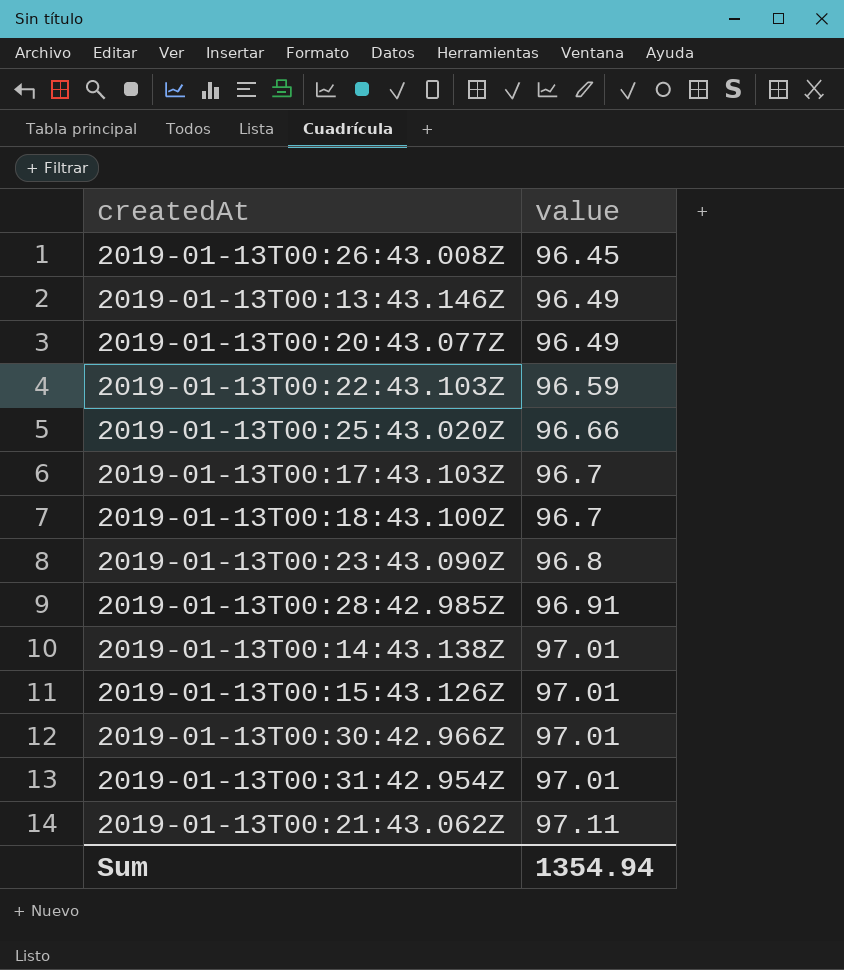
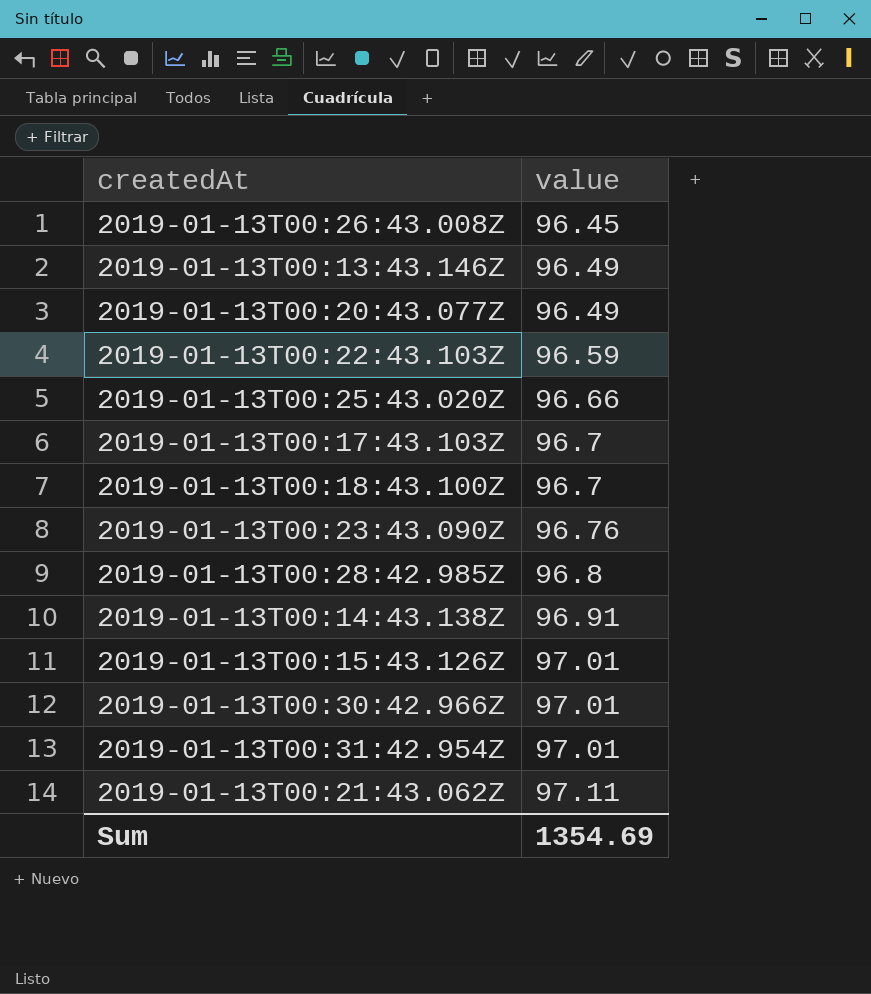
2019-01-13T00:23:43.090Z | value: 96.8 -> 96.76
2019-01-13T00:28:42.985Z | value: 96.91 -> 96.8
2019-01-13T00:14:43.138Z | value: 97.01 -> 96.91
Sum | value: 1354.94 -> 1354.69

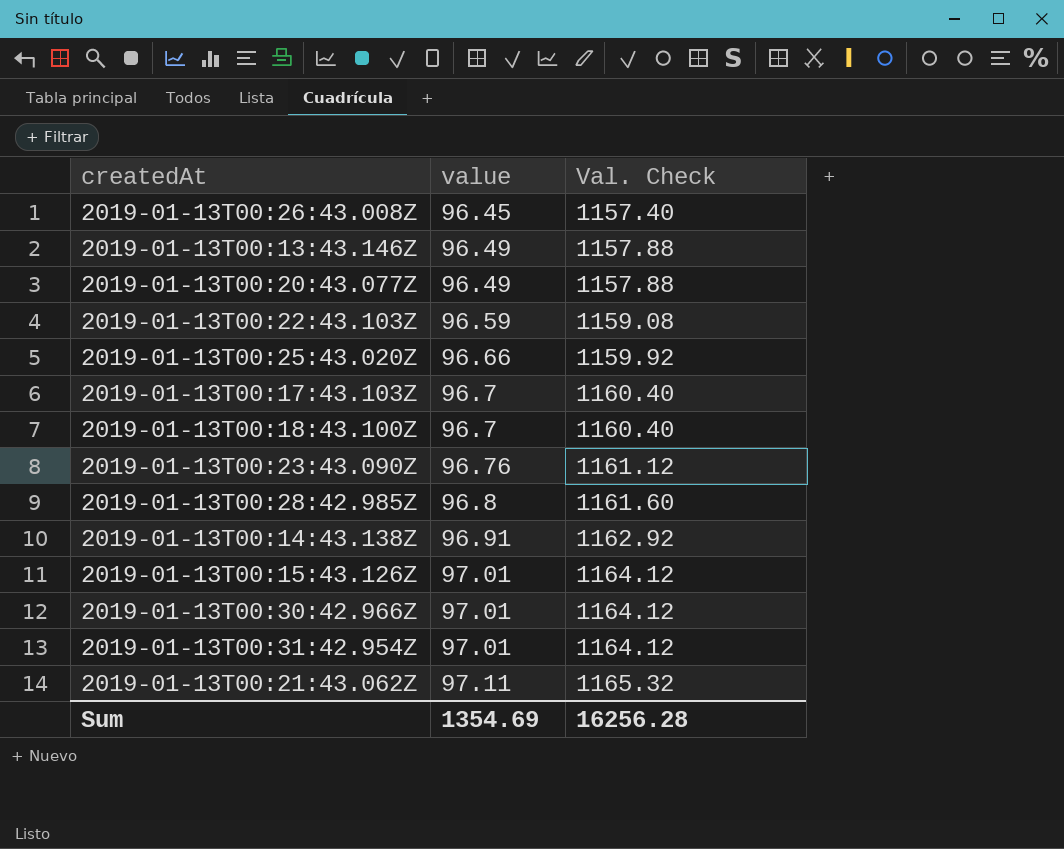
column Val. Check | formula: none -> [value] * 12

